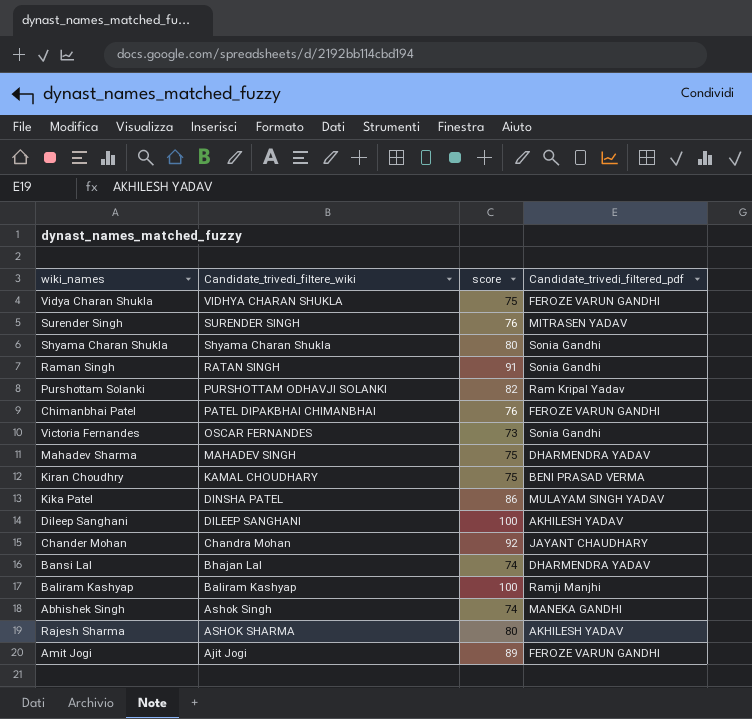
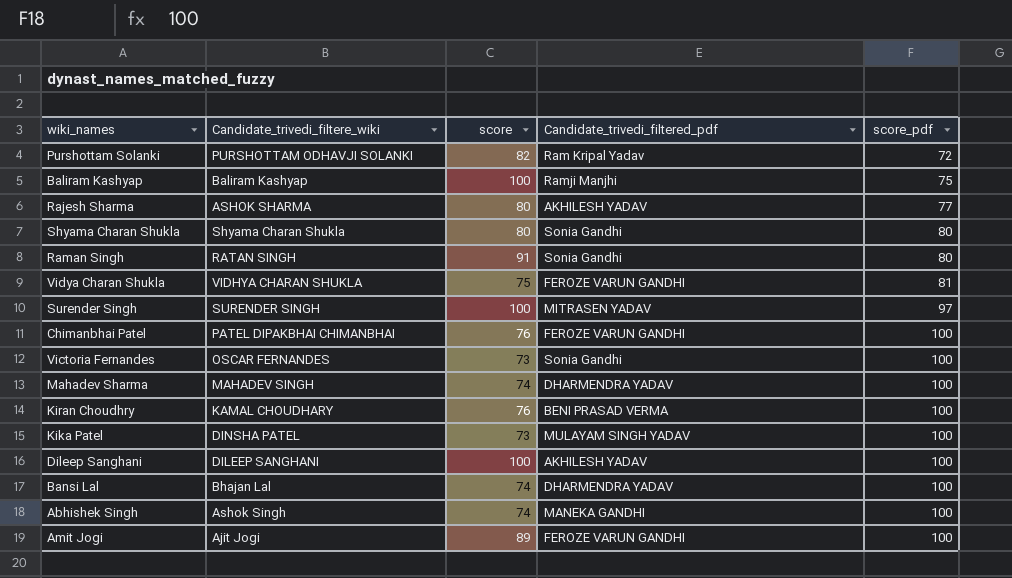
row order: Candidate_trivedi_filtere_wiki descending -> score_pdf ascending
column score_pdf | position: none -> 5
row Chander Mohan: Chandra Mohan | 92 | JAYANT CHAUDHARY -> none
Surender Singh | score: 76 -> 100
Mahadev Sharma | score: 75 -> 74
Kiran Choudhry | score: 75 -> 76
Kika Patel | score: 86 -> 73

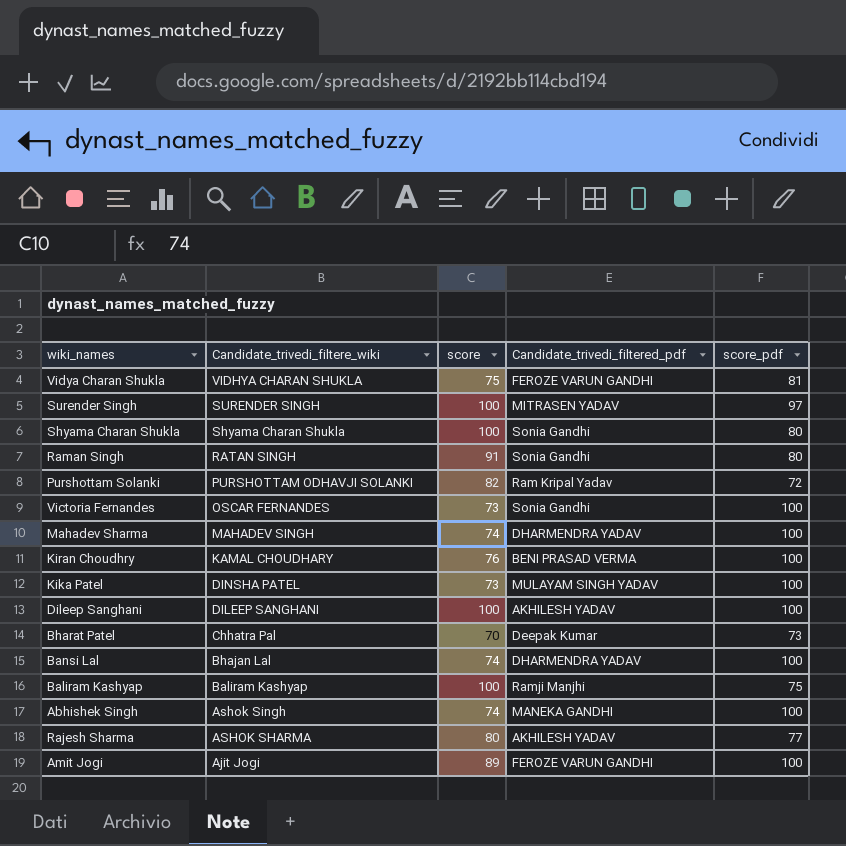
row order: score_pdf ascending -> Candidate_trivedi_filtere_wiki descending
row Chimanbhai Patel: PATEL DIPAKBHAI CHIMANBHAI | 76 | FEROZE VARUN GANDHI | 100 -> none
Shyama Charan Shukla | score: 80 -> 100
row Bharat Patel: none -> Chhatra Pal | 70 | Deepak Kumar | 73

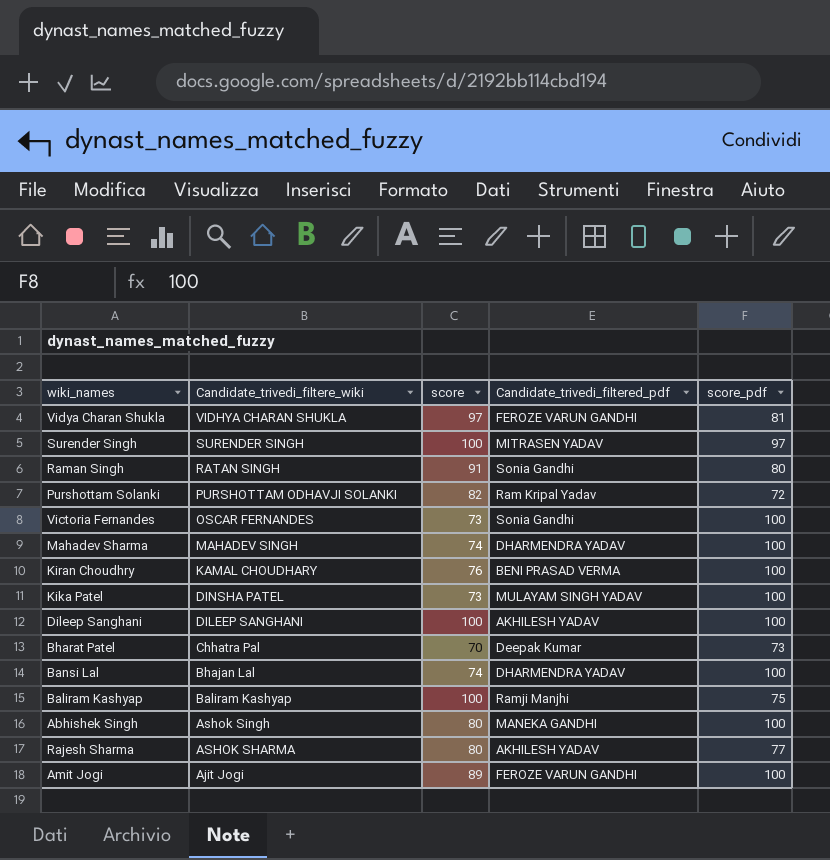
row Shyama Charan Shukla: Shyama Charan Shukla | 100 | Sonia Gandhi | 80 -> none
Vidya Charan Shukla | score: 75 -> 97
Abhishek Singh | score: 74 -> 80

